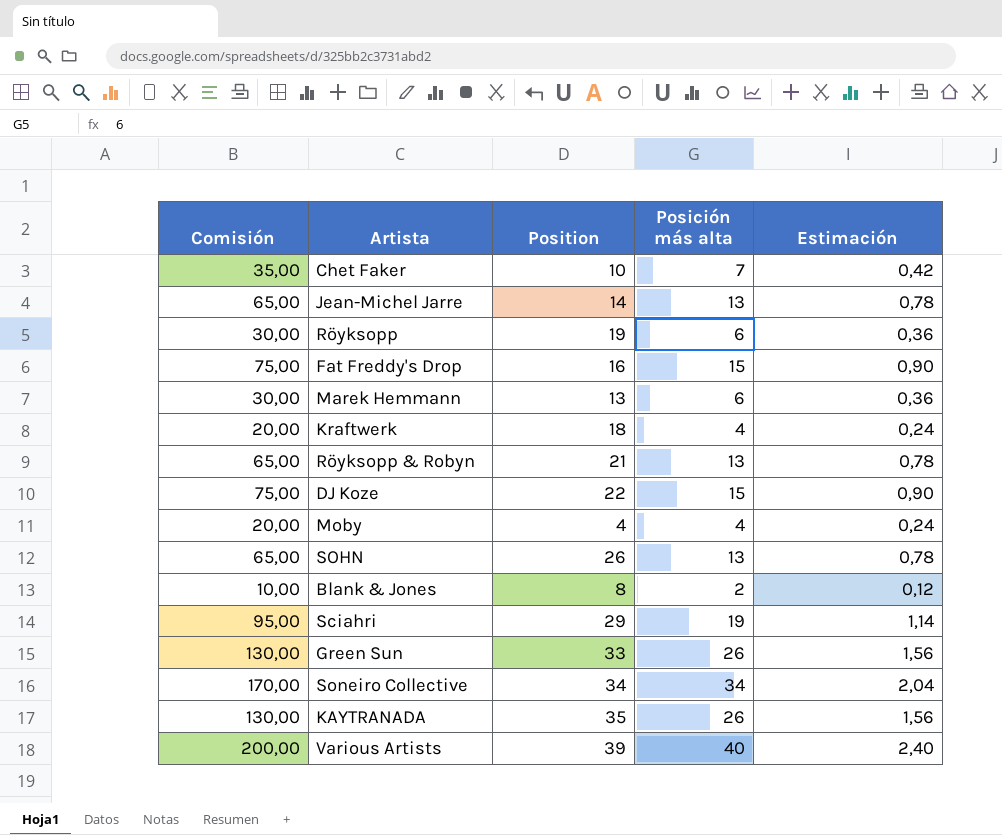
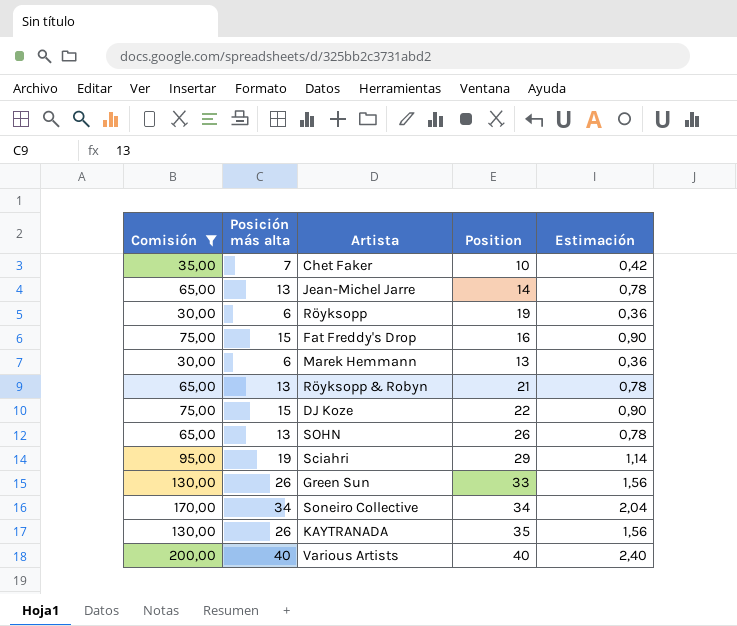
filter: none -> Comisión >= 30,00
column Posición más alta | position: 4 -> 2
Various Artists | Position: 39 -> 40

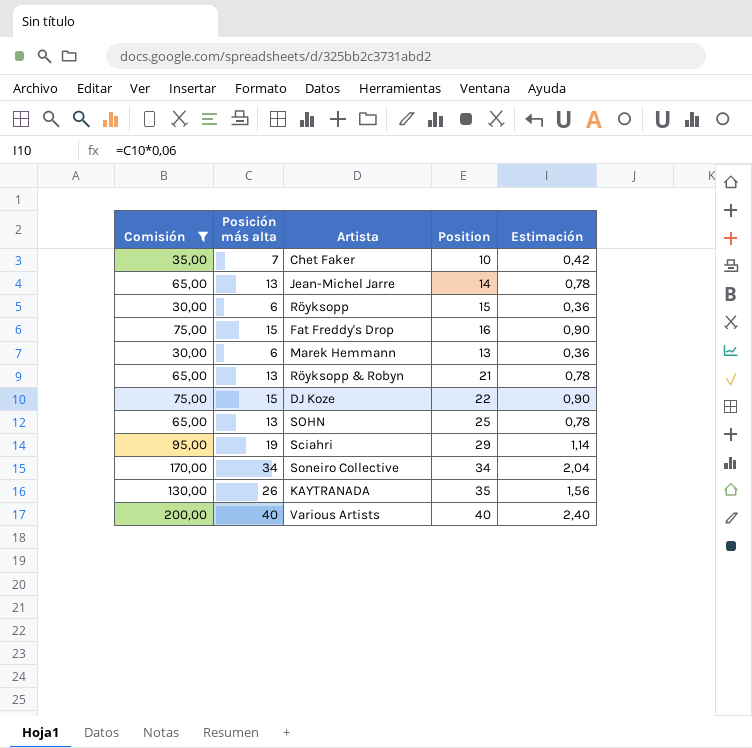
row Green Sun: 130,00 | 26 | 33 | 1,56 -> none
Röyksopp | Position: 19 -> 15
SOHN | Position: 26 -> 25

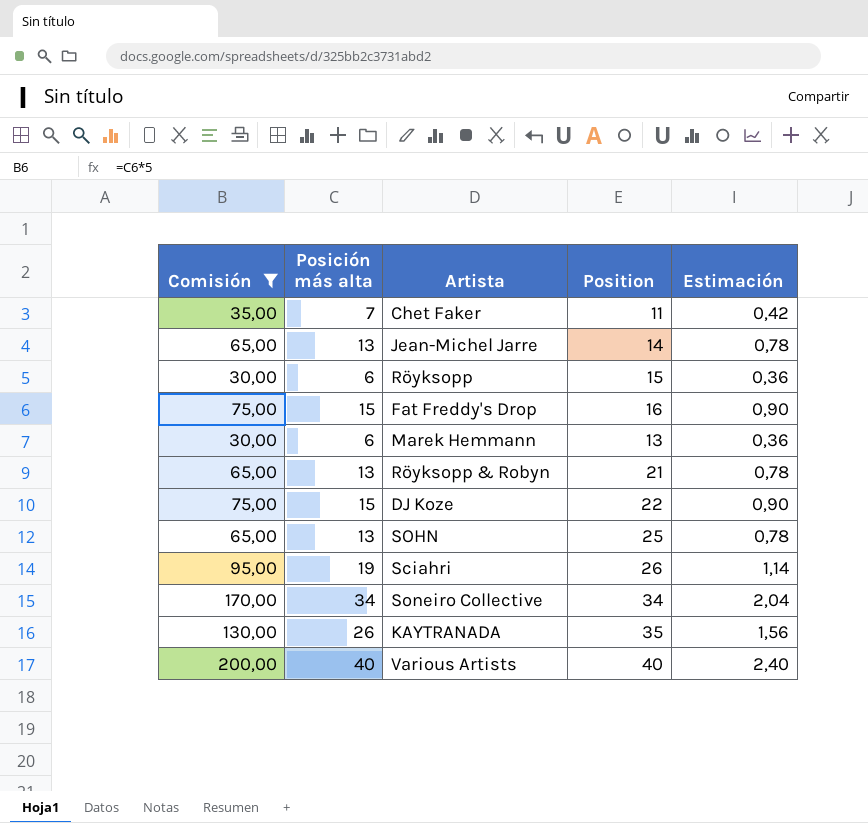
Chet Faker | Position: 10 -> 11
Sciahri | Position: 29 -> 26

